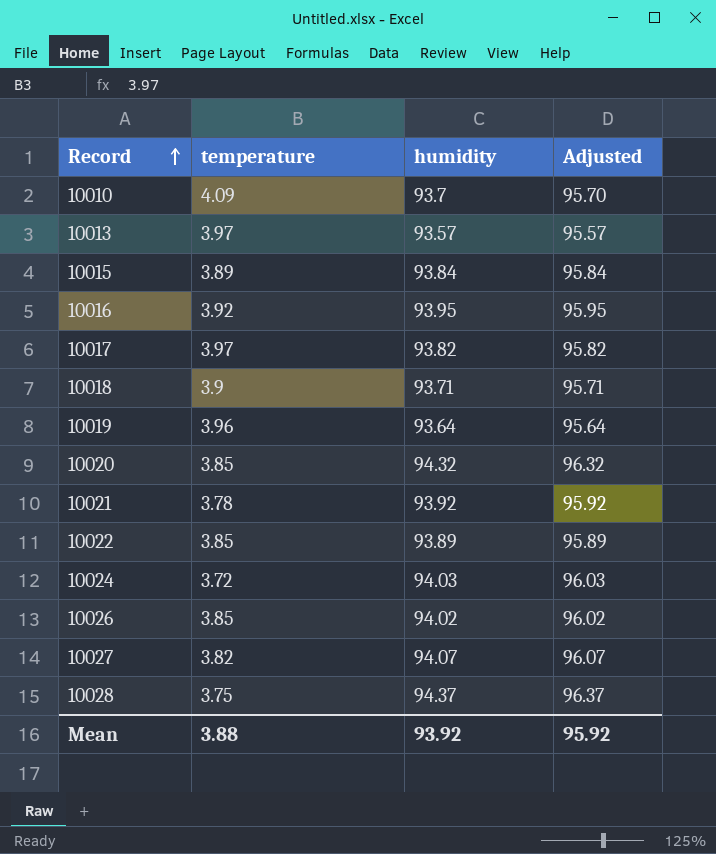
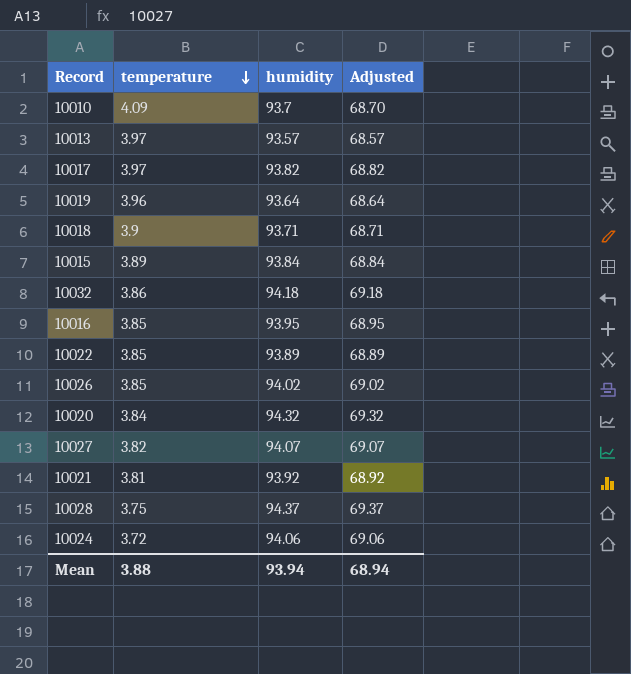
row order: Record ascending -> temperature descending
column Adjusted | formula: [humidity] + 2 -> [humidity] - 25
row 10032: none -> 3.86 | 94.18 | 69.18
10016 | temperature: 3.92 -> 3.85
10020 | temperature: 3.85 -> 3.84
10021 | temperature: 3.78 -> 3.81
10024 | humidity: 94.03 -> 94.06
Mean | humidity: 93.92 -> 93.94
Mean | Adjusted: 95.92 -> 68.94

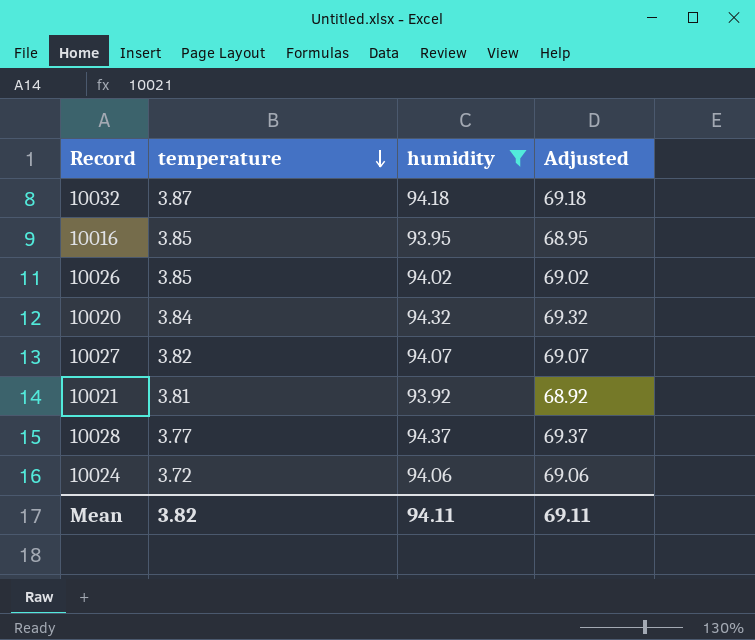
filter: none -> humidity >= 93.92
10032 | temperature: 3.86 -> 3.87
10028 | temperature: 3.75 -> 3.77
Mean | temperature: 3.88 -> 3.82
Mean | humidity: 93.94 -> 94.11
Mean | Adjusted: 68.94 -> 69.11

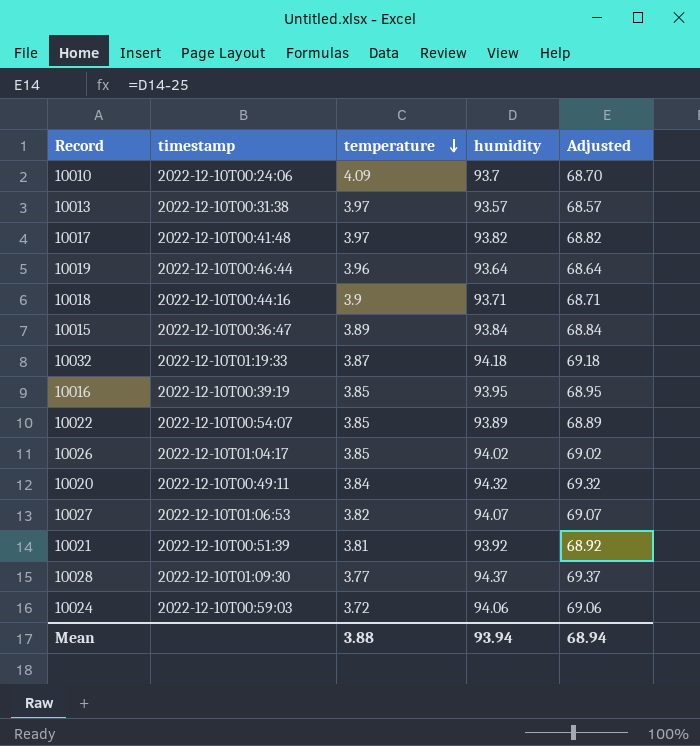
filter: humidity >= 93.92 -> none
column timestamp | position: none -> 2
Mean | temperature: 3.82 -> 3.88
Mean | humidity: 94.11 -> 93.94
Mean | Adjusted: 69.11 -> 68.94

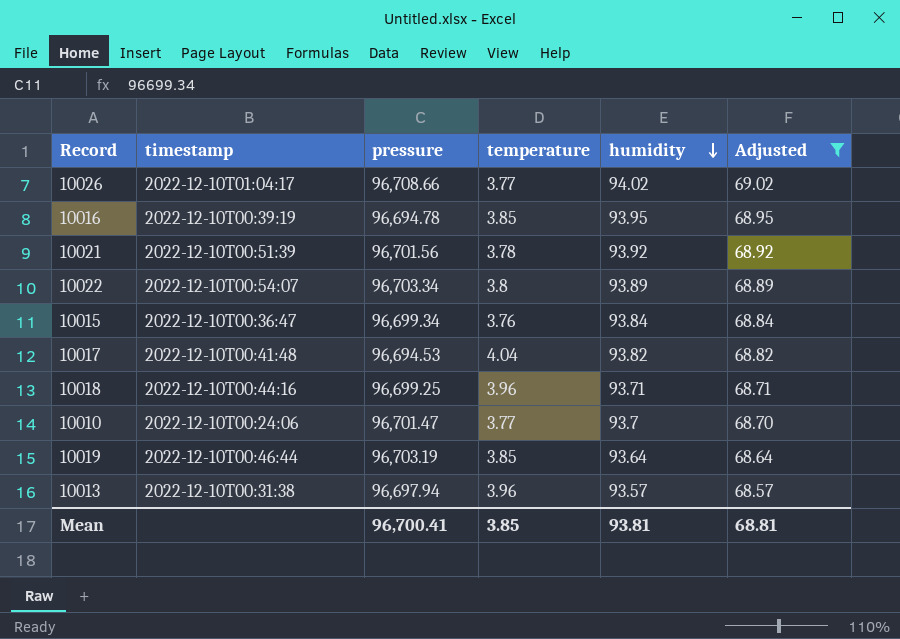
filter: none -> Adjusted <= 69.02
row order: temperature descending -> humidity descending
column pressure | position: none -> 3
10026 | temperature: 3.85 -> 3.77
10021 | temperature: 3.81 -> 3.78
10022 | temperature: 3.85 -> 3.8
10015 | temperature: 3.89 -> 3.76
10017 | temperature: 3.97 -> 4.04
10018 | temperature: 3.9 -> 3.96
10010 | temperature: 4.09 -> 3.77
10019 | temperature: 3.96 -> 3.85
10013 | temperature: 3.97 -> 3.96
Mean | temperature: 3.88 -> 3.85
Mean | humidity: 93.94 -> 93.81
Mean | Adjusted: 68.94 -> 68.81

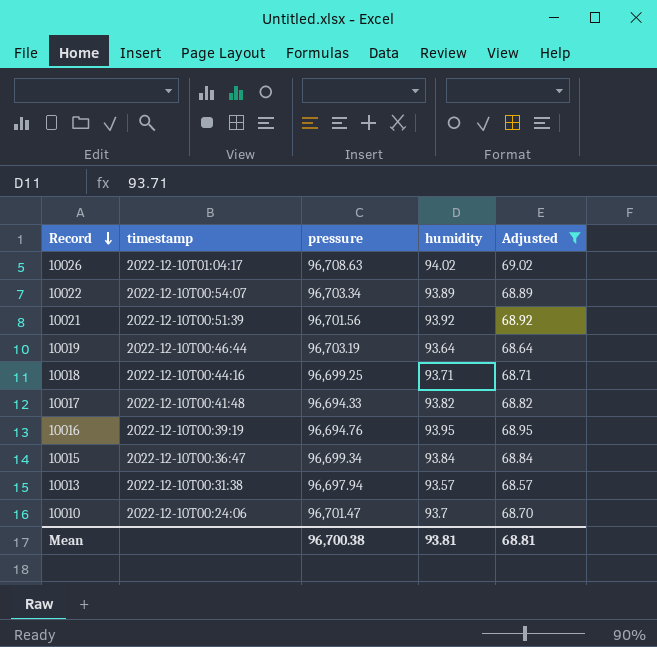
row order: humidity descending -> Record descending
column temperature | position: 4 -> none
10026 | pressure: 96,708.66 -> 96,708.63
10017 | pressure: 96,694.53 -> 96,694.33
10016 | pressure: 96,694.78 -> 96,694.76
Mean | pressure: 96,700.41 -> 96,700.38

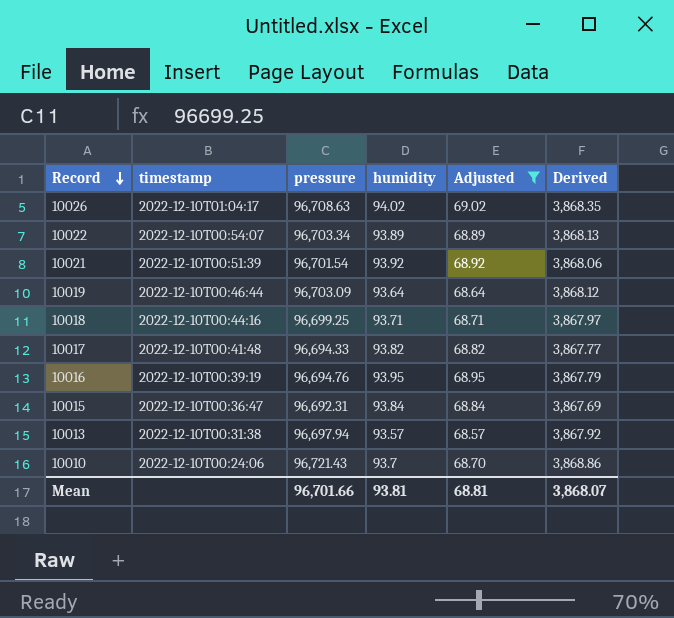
column Derived | formula: none -> [pressure] * 0.04
10021 | pressure: 96,701.56 -> 96,701.54
10019 | pressure: 96,703.19 -> 96,703.09
10015 | pressure: 96,699.34 -> 96,692.31
10010 | pressure: 96,701.47 -> 96,721.43
Mean | pressure: 96,700.38 -> 96,701.66

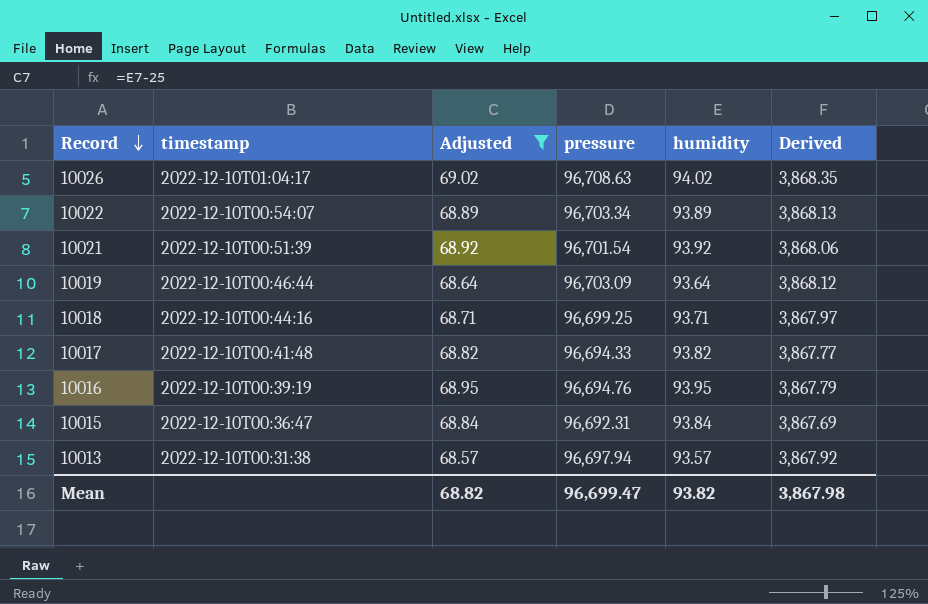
column Adjusted | position: 5 -> 3
row 10010: 2022-12-10T00:24:06 | 96,721.43 | 93.7 | 68.70 | 3,868.86 -> none
Mean | Adjusted: 68.81 -> 68.82
Mean | pressure: 96,701.66 -> 96,699.47
Mean | humidity: 93.81 -> 93.82
Mean | Derived: 3,868.07 -> 3,867.98

